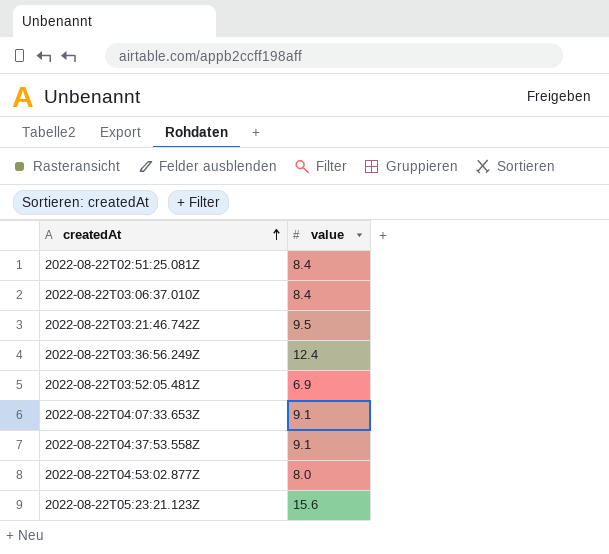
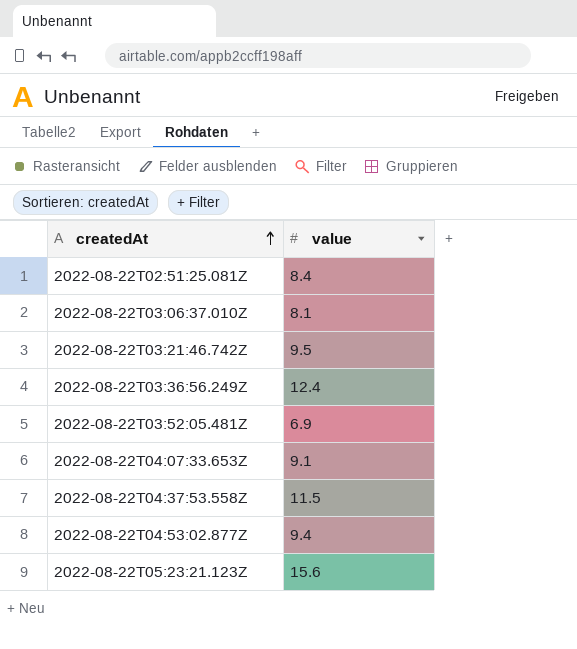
2022-08-22T03:06:37.010Z | value: 8.4 -> 8.1
2022-08-22T04:37:53.558Z | value: 9.1 -> 11.5
2022-08-22T04:53:02.877Z | value: 8.0 -> 9.4

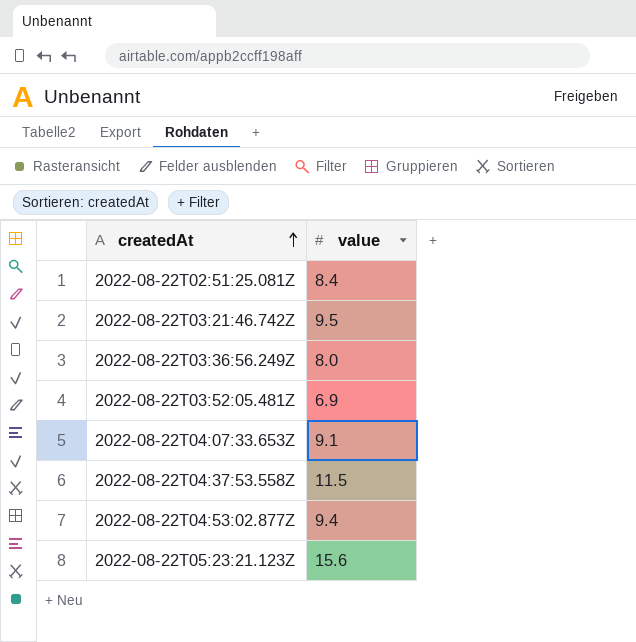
row 2022-08-22T03:06:37.010Z: 8.1 -> none
2022-08-22T03:36:56.249Z | value: 12.4 -> 8.0

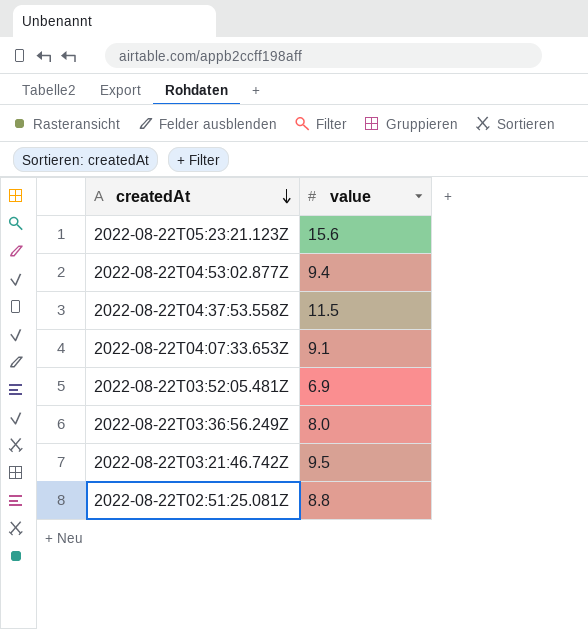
row order: createdAt ascending -> createdAt descending
2022-08-22T02:51:25.081Z | value: 8.4 -> 8.8

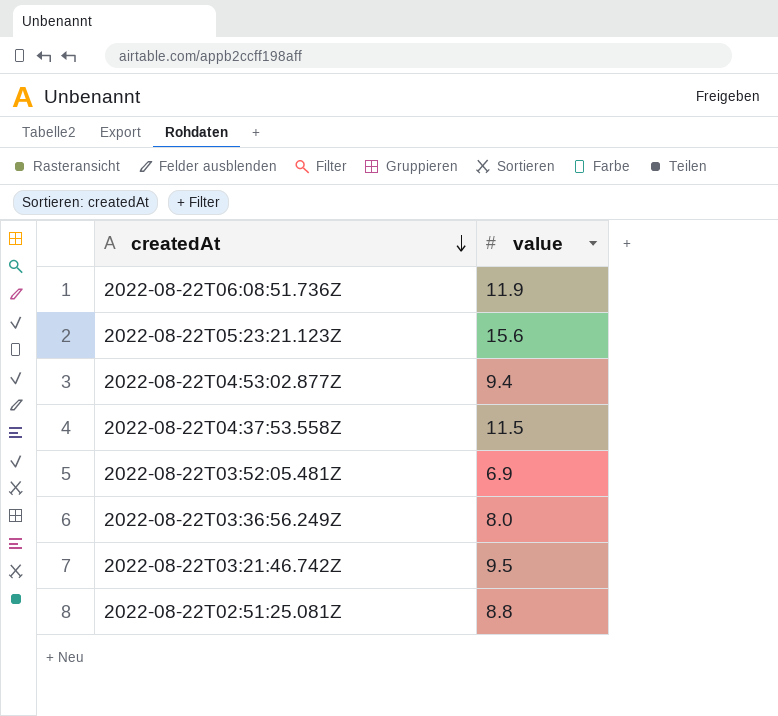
row 2022-08-22T04:07:33.653Z: 9.1 -> none
row 2022-08-22T06:08:51.736Z: none -> 11.9

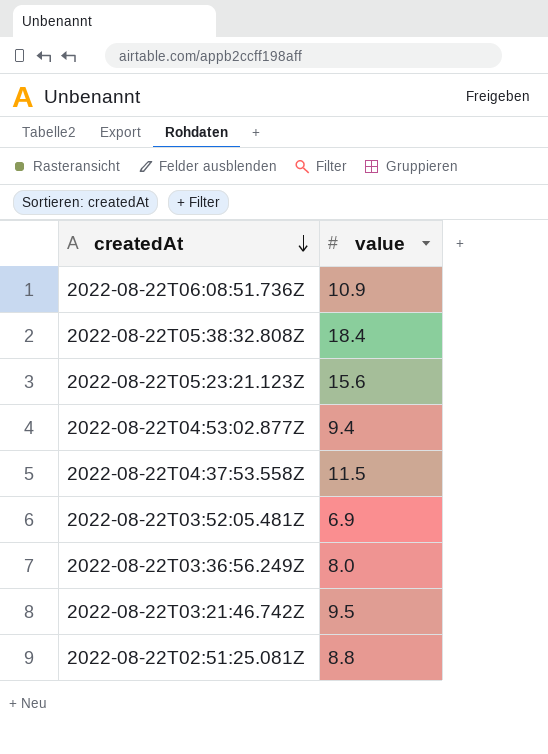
2022-08-22T06:08:51.736Z | value: 11.9 -> 10.9
row 2022-08-22T05:38:32.808Z: none -> 18.4

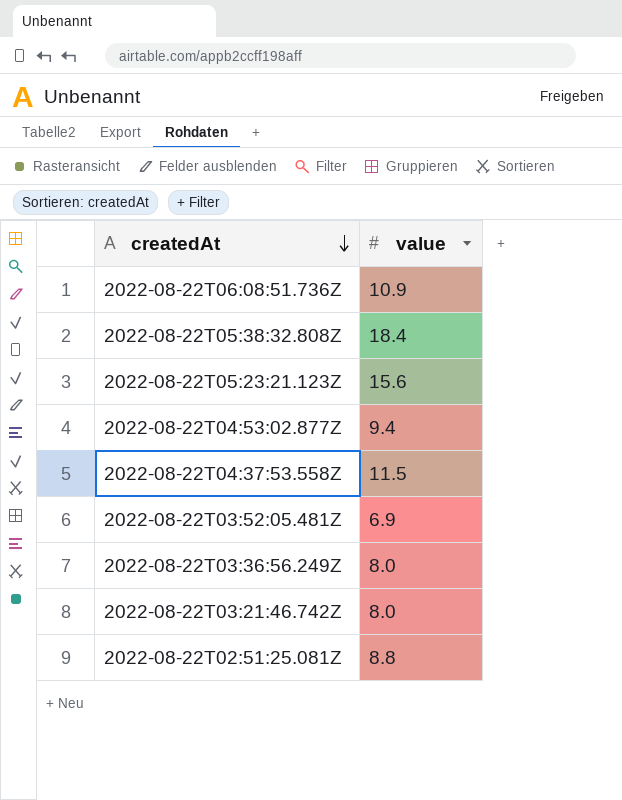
2022-08-22T03:21:46.742Z | value: 9.5 -> 8.0

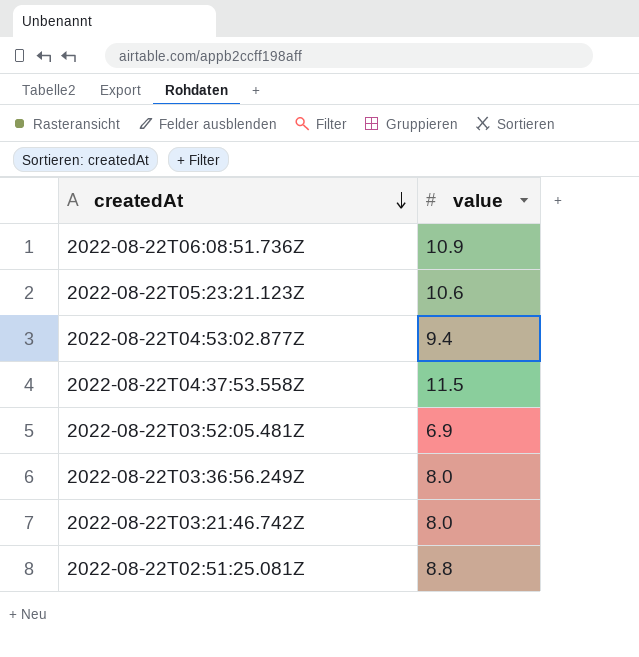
row 2022-08-22T05:38:32.808Z: 18.4 -> none
2022-08-22T05:23:21.123Z | value: 15.6 -> 10.6

